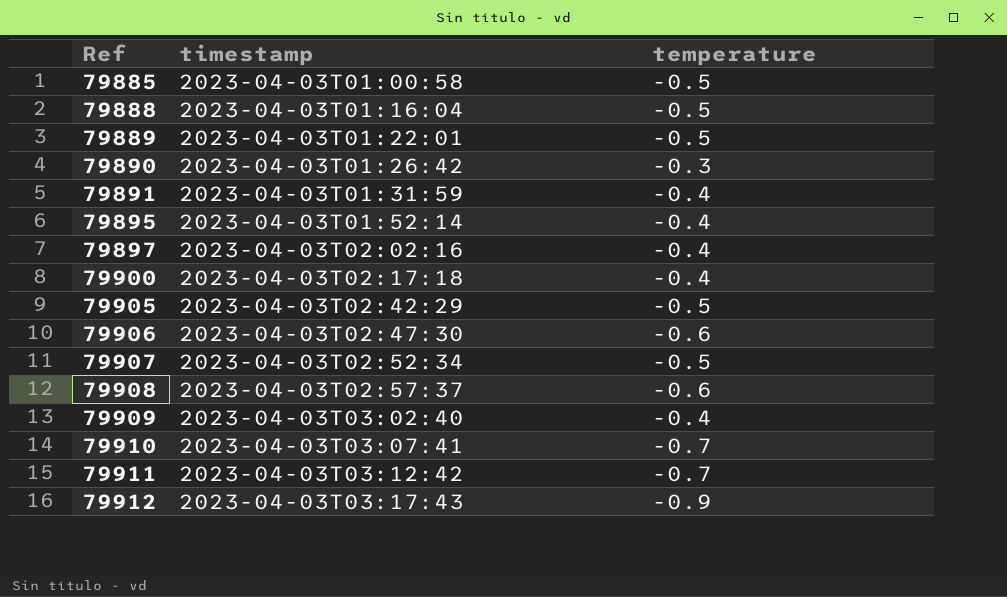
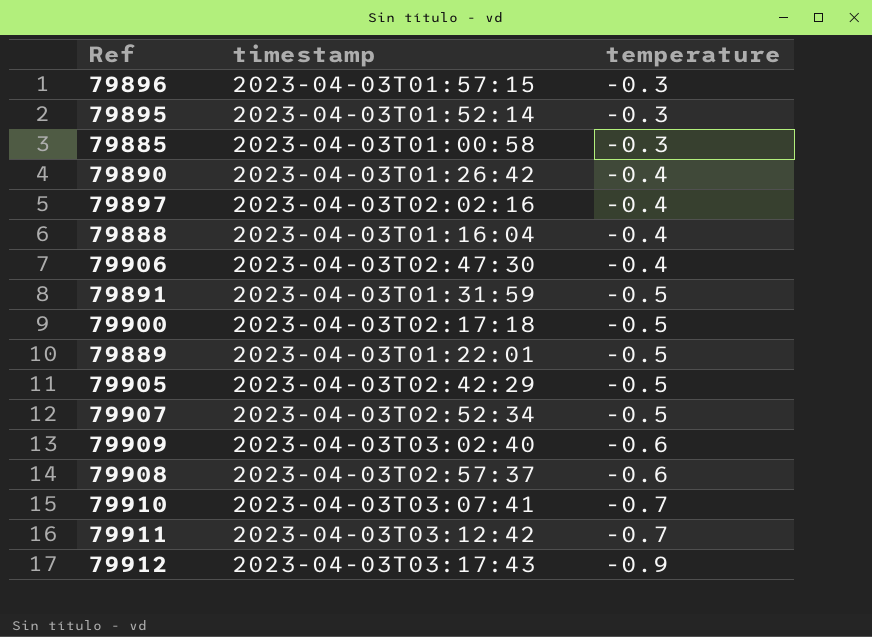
row order: Ref ascending -> temperature descending
row 79896: none -> 2023-04-03T01:57:15 | -0.3
79895 | temperature: -0.4 -> -0.3
79885 | temperature: -0.5 -> -0.3
79890 | temperature: -0.3 -> -0.4
79888 | temperature: -0.5 -> -0.4
79906 | temperature: -0.6 -> -0.4
79891 | temperature: -0.4 -> -0.5
79900 | temperature: -0.4 -> -0.5
79909 | temperature: -0.4 -> -0.6

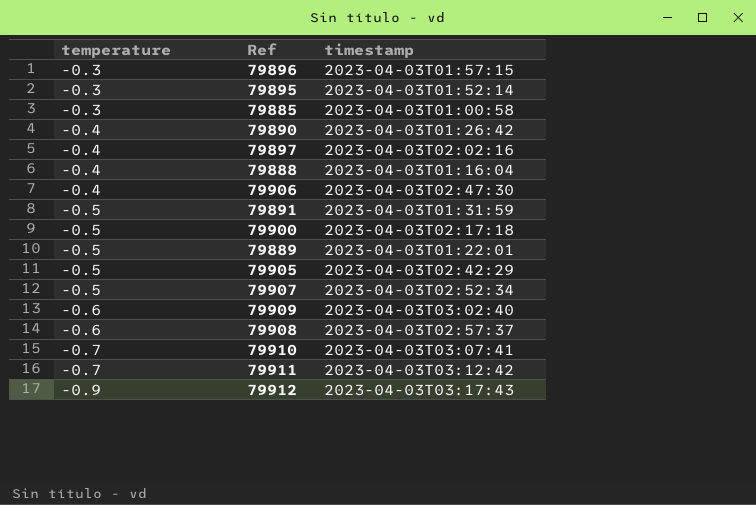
column temperature | position: 3 -> 1

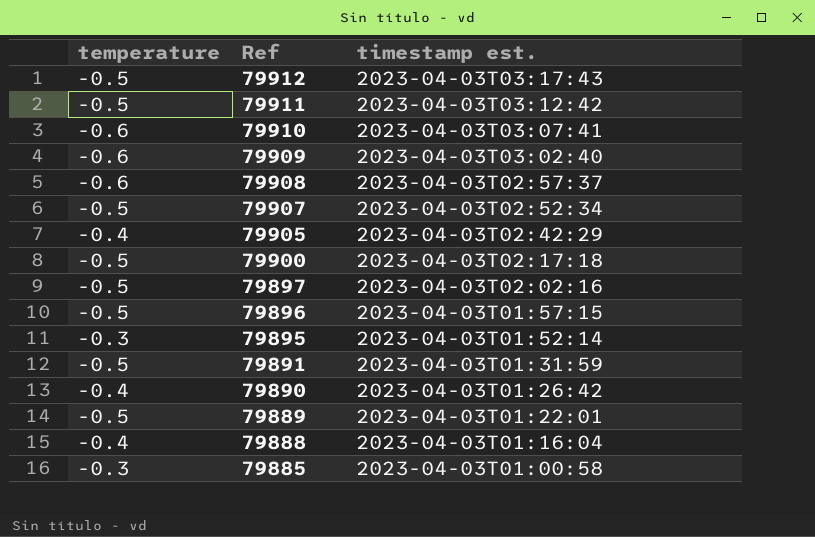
row order: temperature descending -> Ref descending
column name: timestamp -> timestamp est.
row 79906: -0.4 | 2023-04-03T02:47:30 -> none
79912 | temperature: -0.9 -> -0.5
79911 | temperature: -0.7 -> -0.5
79910 | temperature: -0.7 -> -0.6
79905 | temperature: -0.5 -> -0.4
79897 | temperature: -0.4 -> -0.5
79896 | temperature: -0.3 -> -0.5

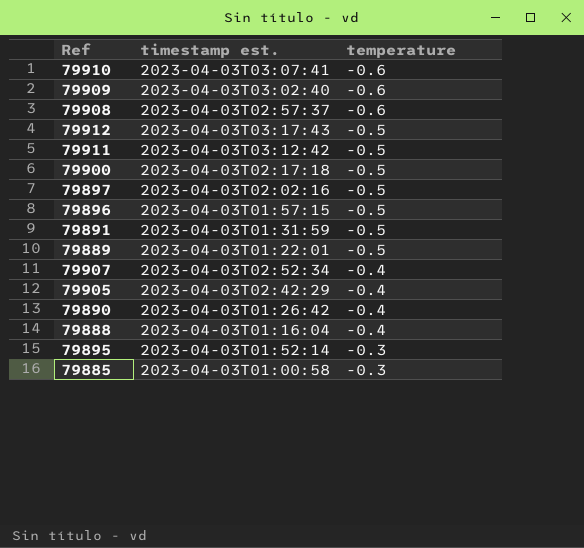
row order: Ref descending -> temperature ascending
column temperature | position: 1 -> 3
79907 | temperature: -0.5 -> -0.4

